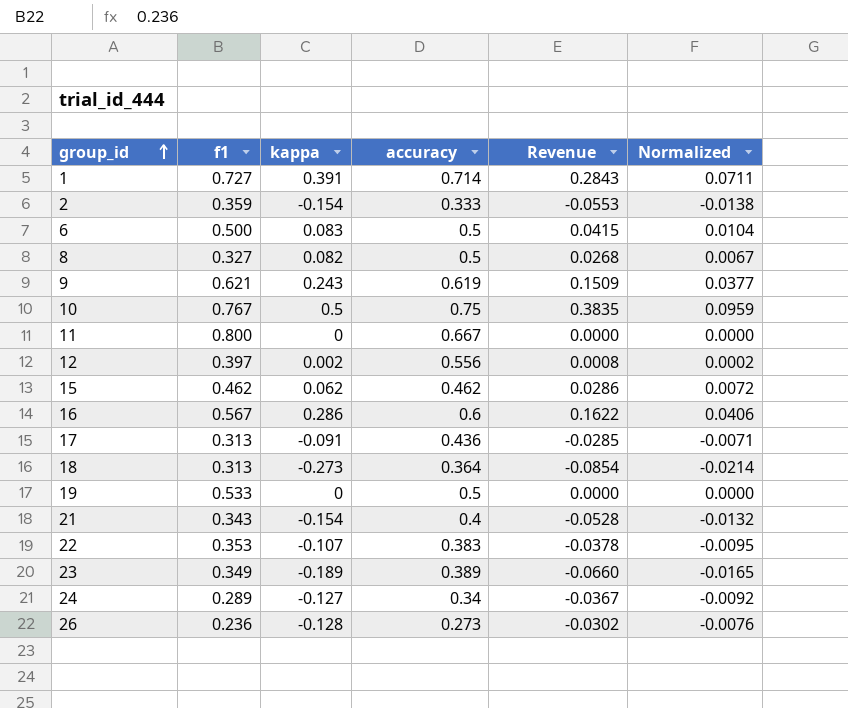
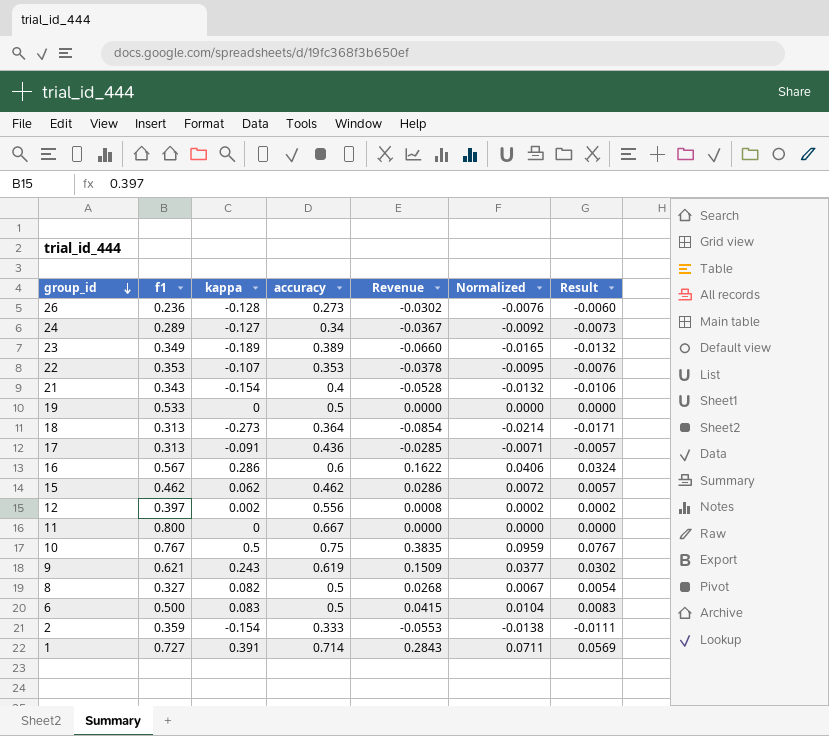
row order: group_id ascending -> group_id descending
column Result | formula: none -> [Revenue] * 0.2
22 | accuracy: 0.383 -> 0.353

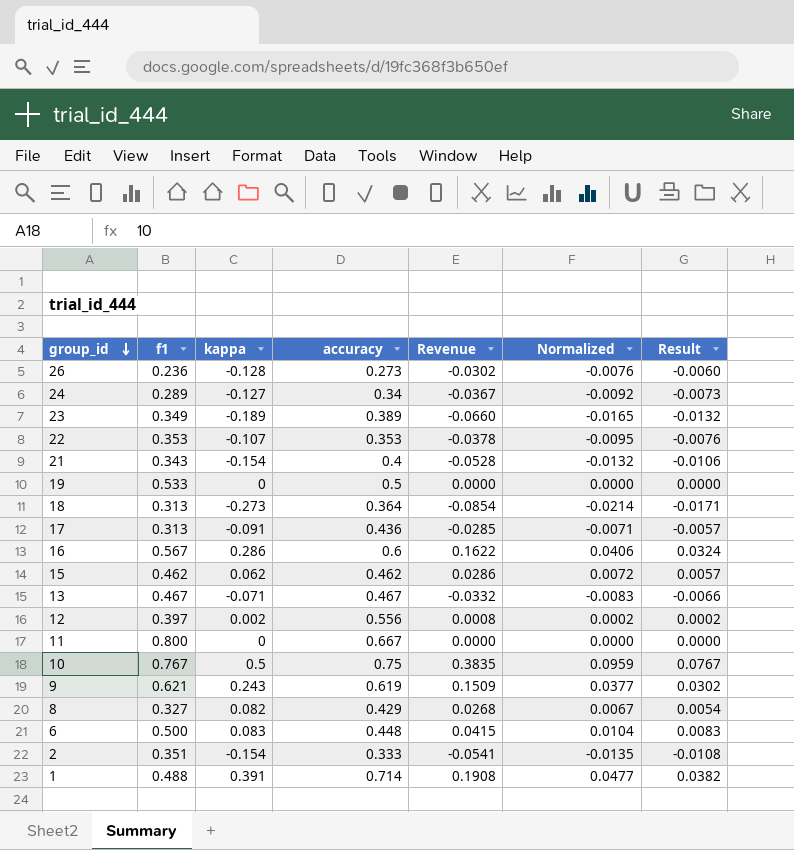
row 13: none -> 0.467 | -0.071 | 0.467 | -0.0332 | -0.0083 | -0.0066
8 | accuracy: 0.5 -> 0.429
6 | accuracy: 0.5 -> 0.448
2 | f1: 0.359 -> 0.351
2 | Revenue: -0.0553 -> -0.0541
2 | Normalized: -0.0138 -> -0.0135
2 | Result: -0.0111 -> -0.0108
1 | f1: 0.727 -> 0.488
1 | Revenue: 0.2843 -> 0.1908
1 | Normalized: 0.0711 -> 0.0477
1 | Result: 0.0569 -> 0.0382

